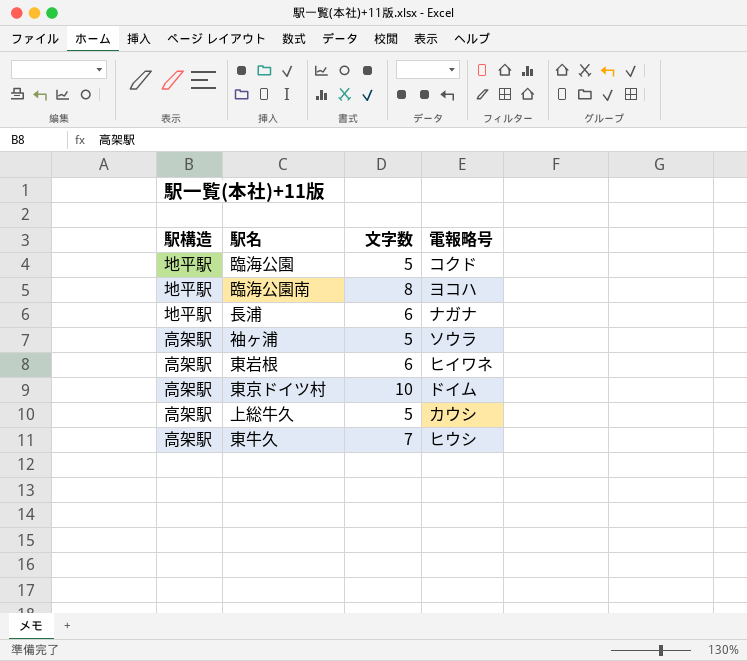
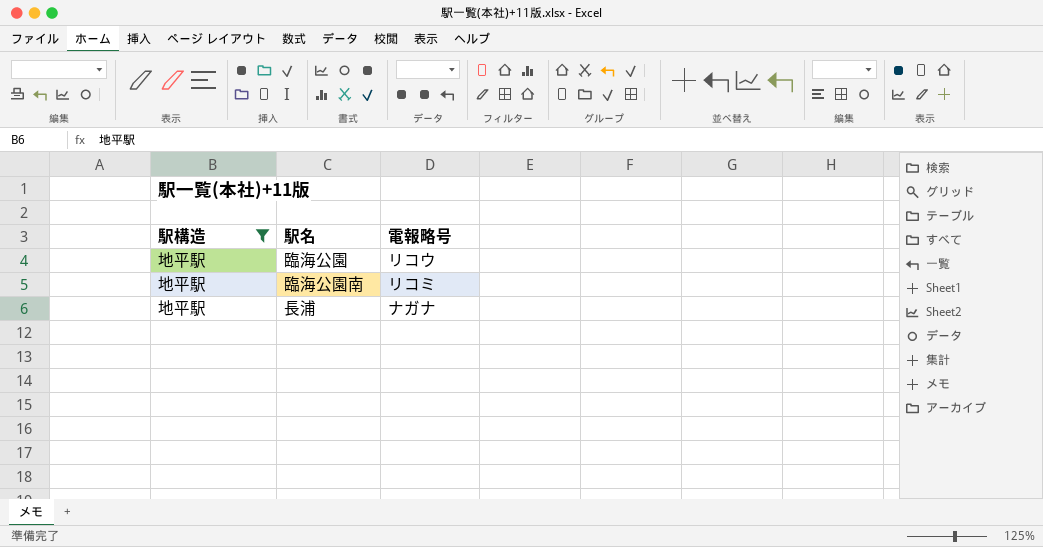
filter: none -> 駅構造 = 地平駅
column 文字数 | position: 3 -> none
臨海公園 | 電報略号: コクド -> リコウ
臨海公園南 | 電報略号: ヨコハ -> リコミ

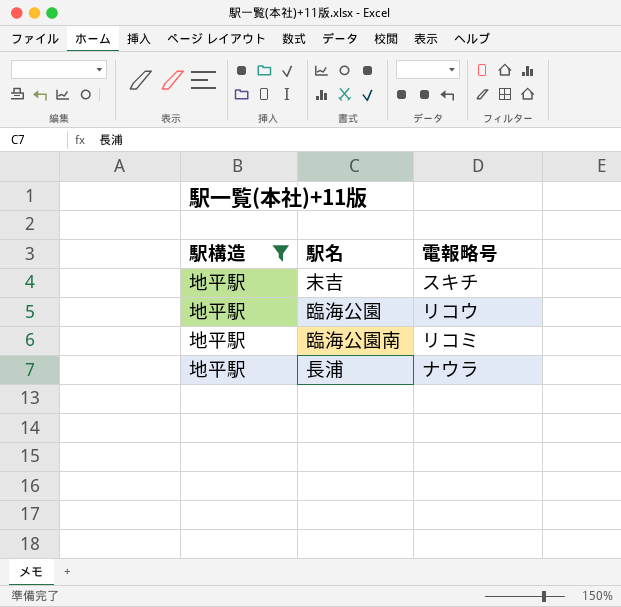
row 末吉: none -> 地平駅 | スキチ
長浦 | 電報略号: ナガナ -> ナウラ

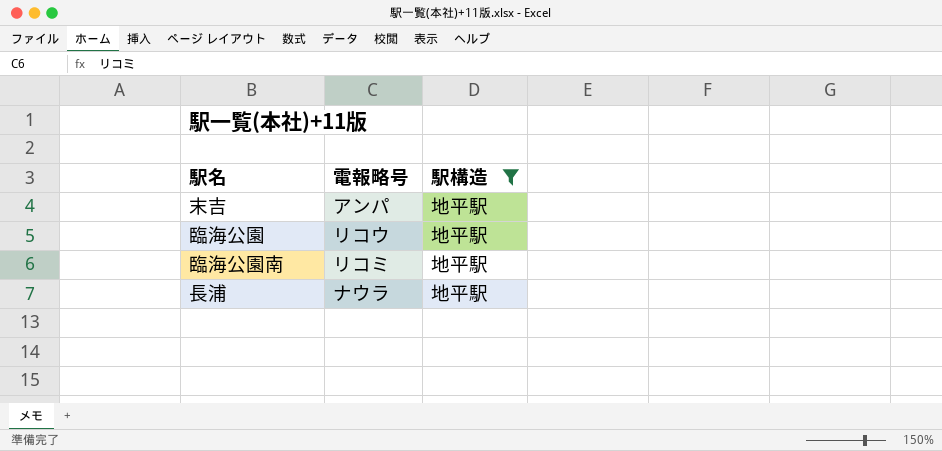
column 駅構造 | position: 1 -> 3
末吉 | 電報略号: スキチ -> アンパ

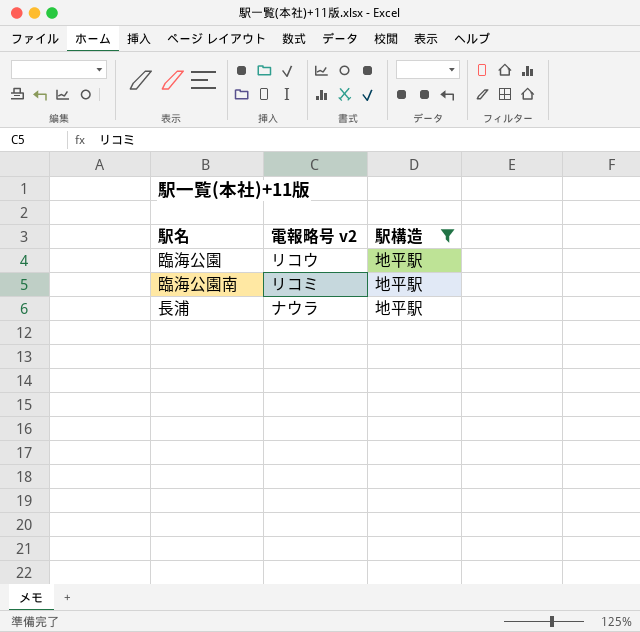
column name: 電報略号 -> 電報略号 v2
row 末吉: アンパ | 地平駅 -> none

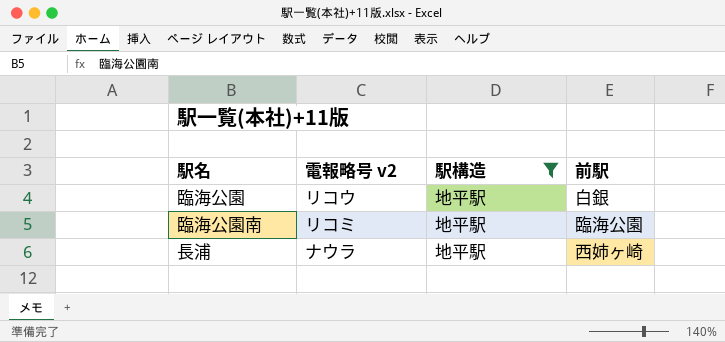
column 前駅 | position: none -> 4

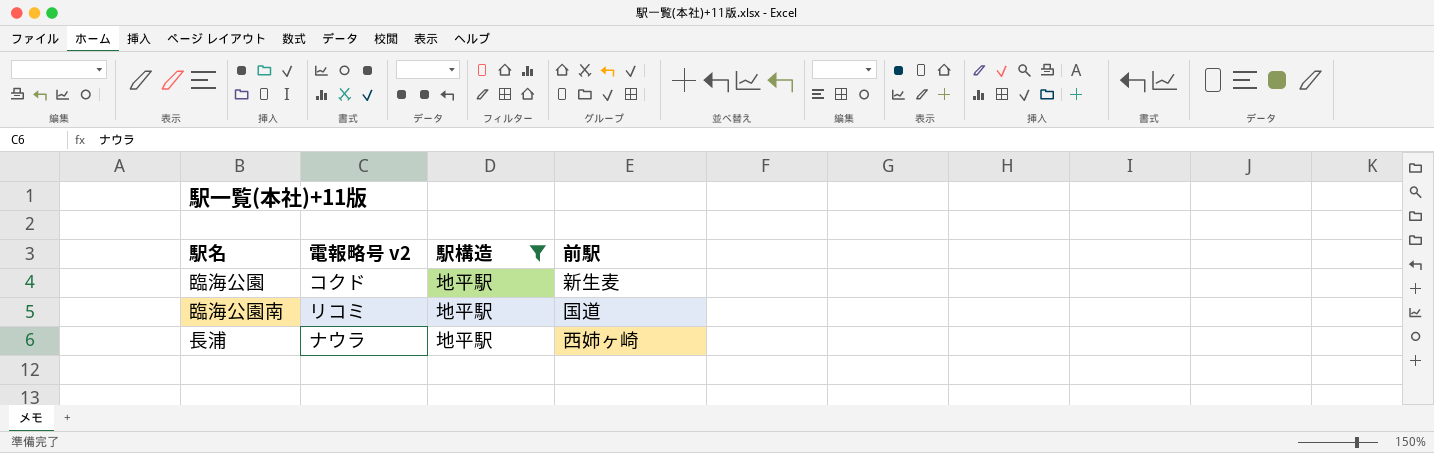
臨海公園 | 電報略号 v2: リコウ -> コクド
臨海公園 | 前駅: 白銀 -> 新生麦
臨海公園南 | 前駅: 臨海公園 -> 国道

